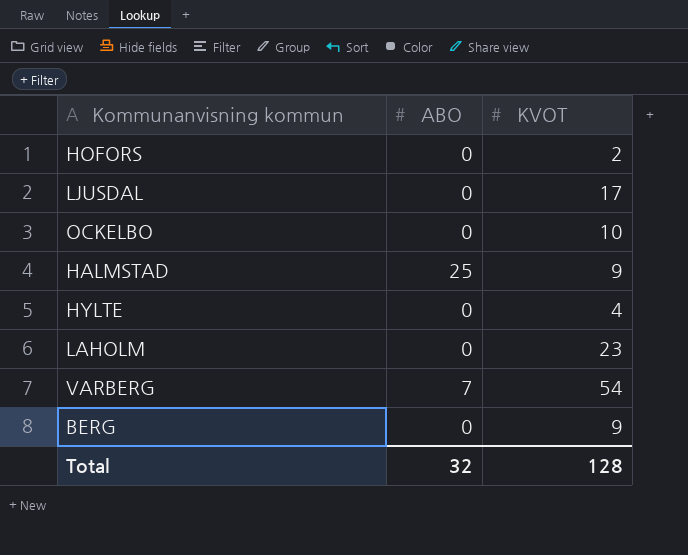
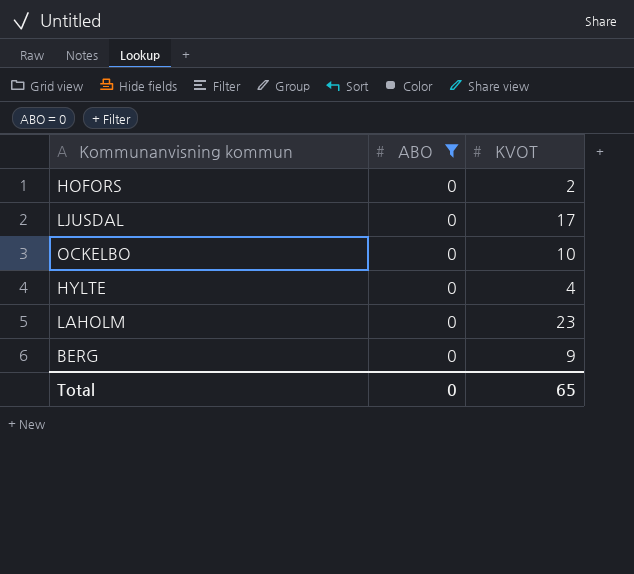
filter: none -> ABO = 0
Total | ABO: 32 -> 0
Total | KVOT: 128 -> 65

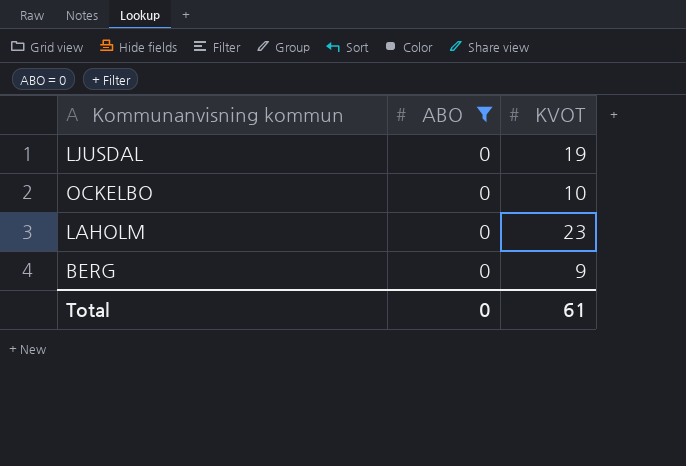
row HOFORS: 0 | 2 -> none
row HYLTE: 0 | 4 -> none
LJUSDAL | KVOT: 17 -> 19
Total | KVOT: 65 -> 61

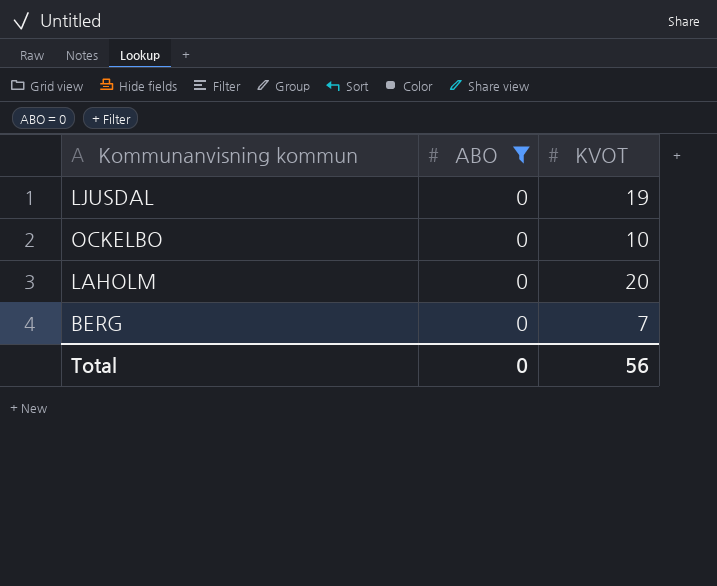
LAHOLM | KVOT: 23 -> 20
BERG | KVOT: 9 -> 7
Total | KVOT: 61 -> 56

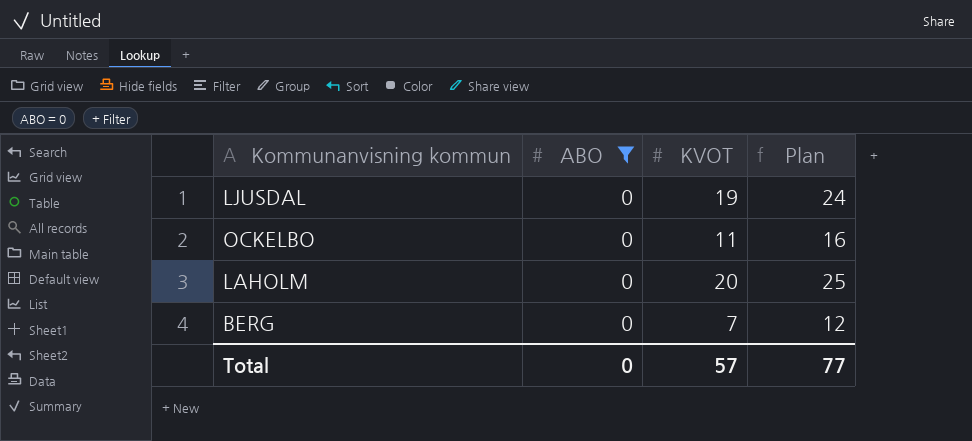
column Plan | formula: none -> [KVOT] + 5
OCKELBO | KVOT: 10 -> 11
Total | KVOT: 56 -> 57

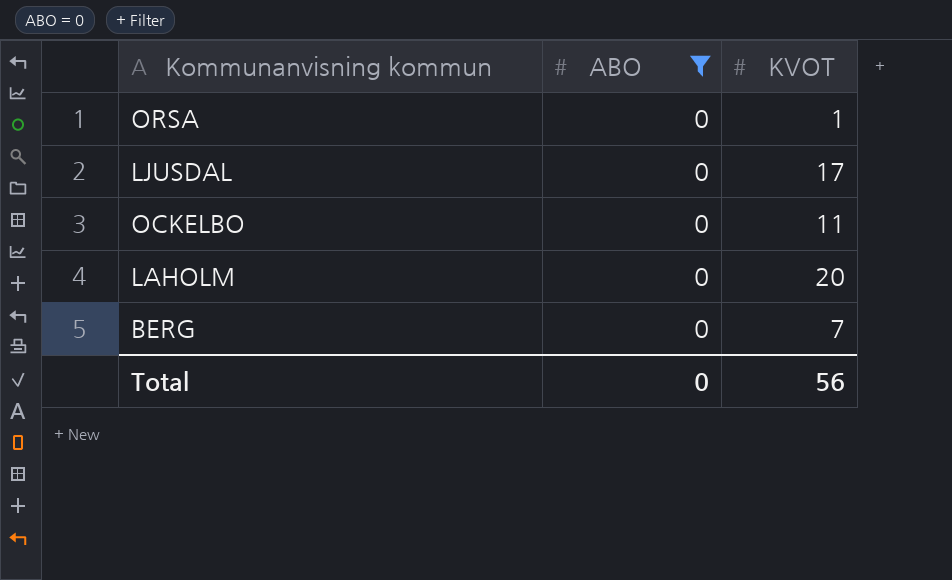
column Plan | formula: [KVOT] + 5 -> none
row ORSA: none -> 0 | 1
LJUSDAL | KVOT: 19 -> 17
Total | KVOT: 57 -> 56

